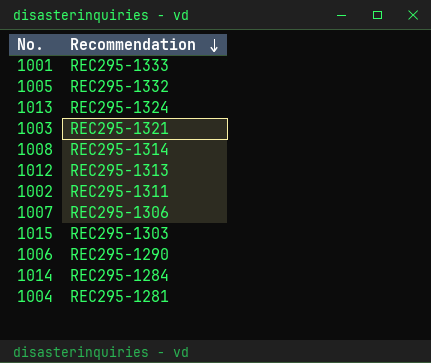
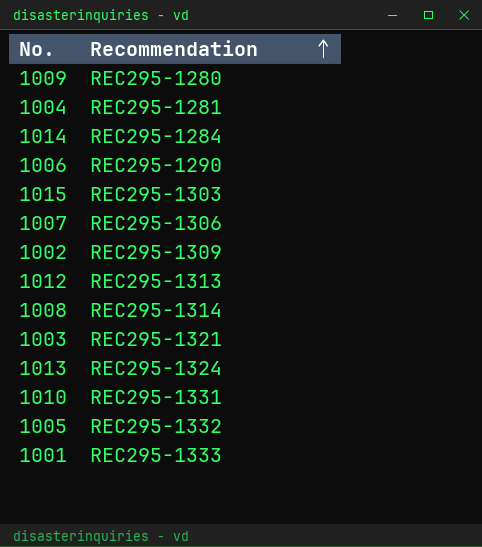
row order: Recommendation descending -> Recommendation ascending
row 1009: none -> REC295-1280
1002 | Recommendation: REC295-1311 -> REC295-1309
row 1010: none -> REC295-1331

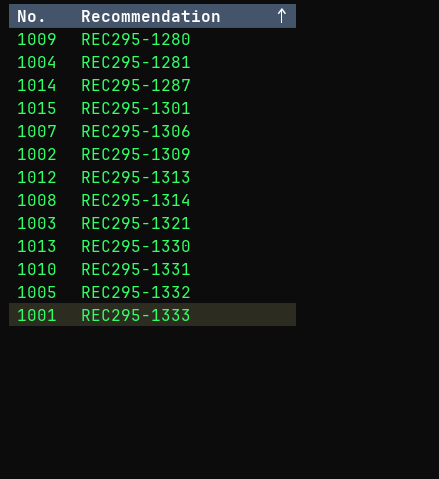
row 1006: REC295-1290 -> none
1014 | Recommendation: REC295-1284 -> REC295-1287
1015 | Recommendation: REC295-1303 -> REC295-1301
1013 | Recommendation: REC295-1324 -> REC295-1330

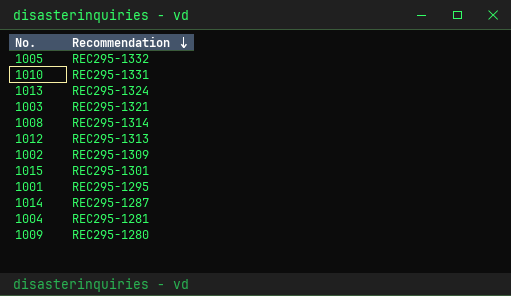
row order: Recommendation ascending -> Recommendation descending
row 1007: REC295-1306 -> none
1013 | Recommendation: REC295-1330 -> REC295-1324
1001 | Recommendation: REC295-1333 -> REC295-1295

